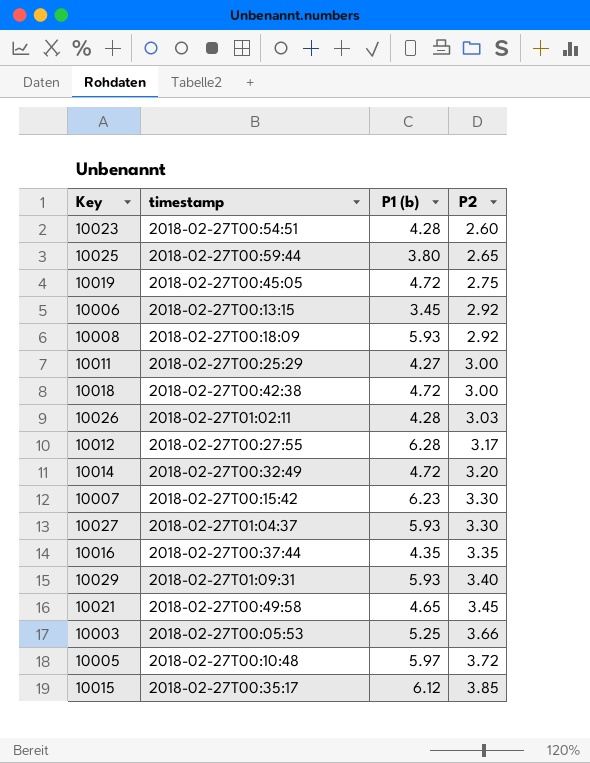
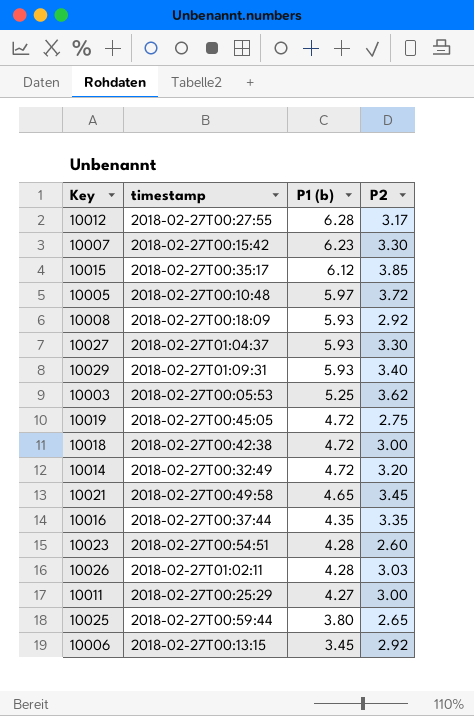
row order: P2 ascending -> P1 (b) descending
10003 | P2: 3.66 -> 3.62

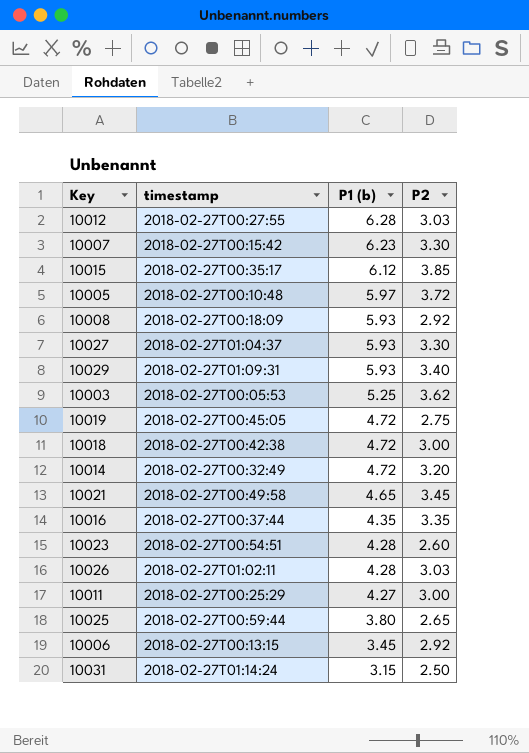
10012 | P2: 3.17 -> 3.03
row 10031: none -> 2018-02-27T01:14:24 | 3.15 | 2.50

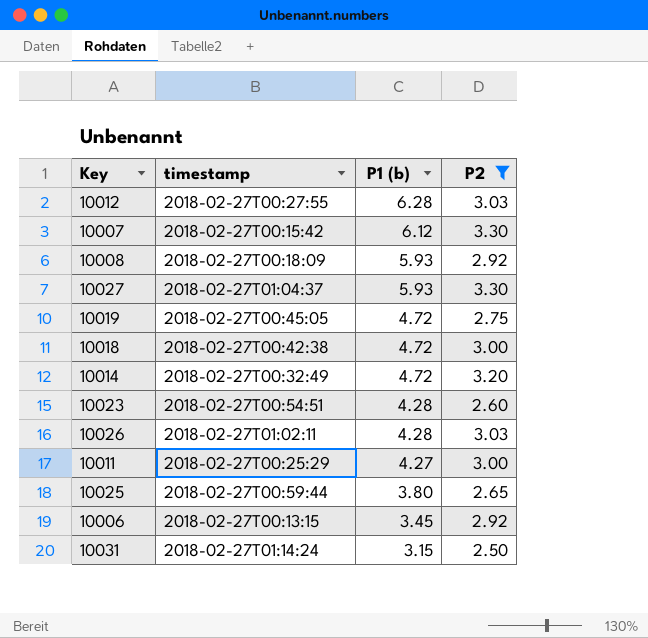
filter: none -> P2 <= 3.30
10007 | P1 (b): 6.23 -> 6.12

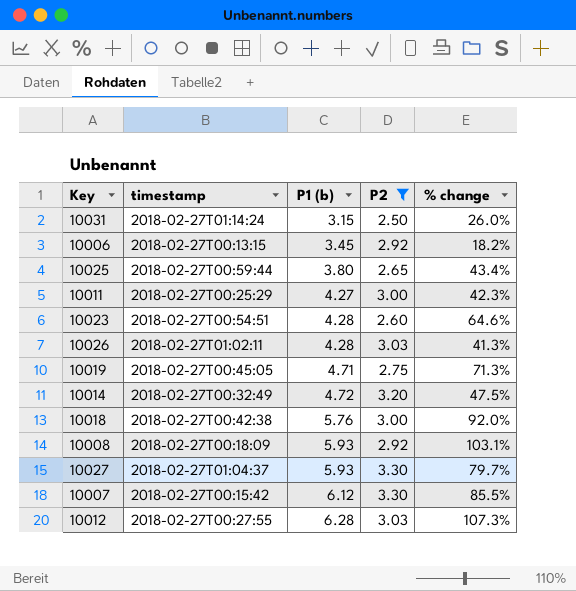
row order: P1 (b) descending -> P1 (b) ascending
column % change | formula: none -> ([P1 (b)] - [P2]) / [P2]
10019 | P1 (b): 4.72 -> 4.71
10018 | P1 (b): 4.72 -> 5.76

